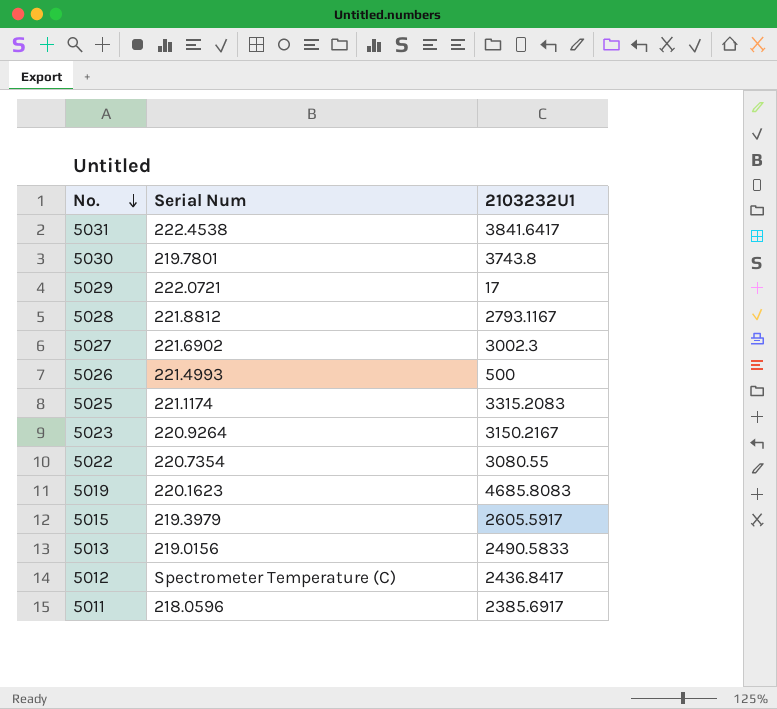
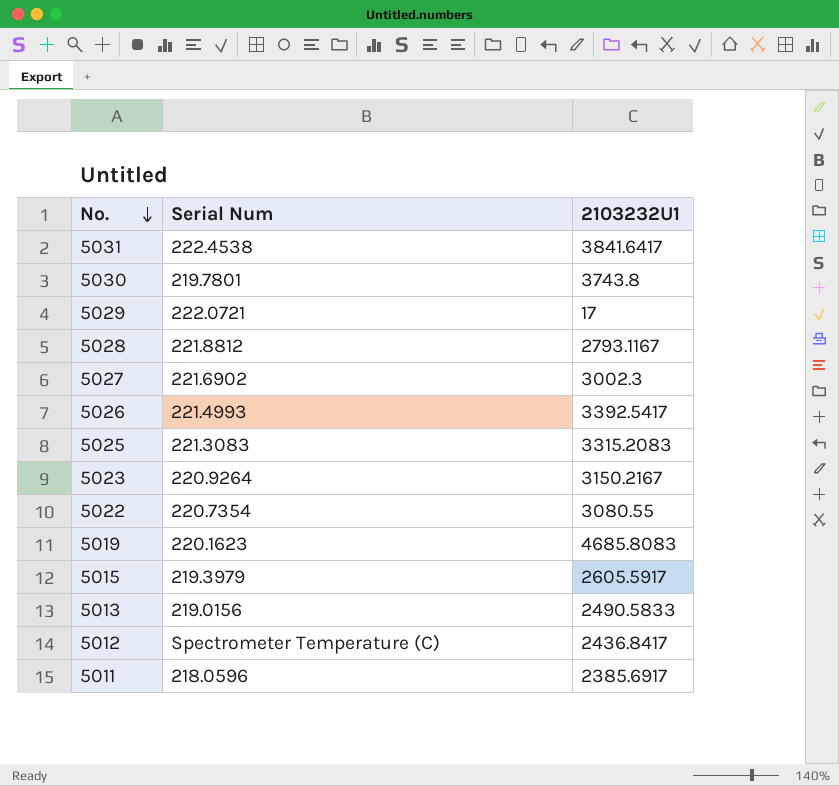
5026 | 2103232U1: 500 -> 3392.5417
5025 | Serial Num: 221.1174 -> 221.3083

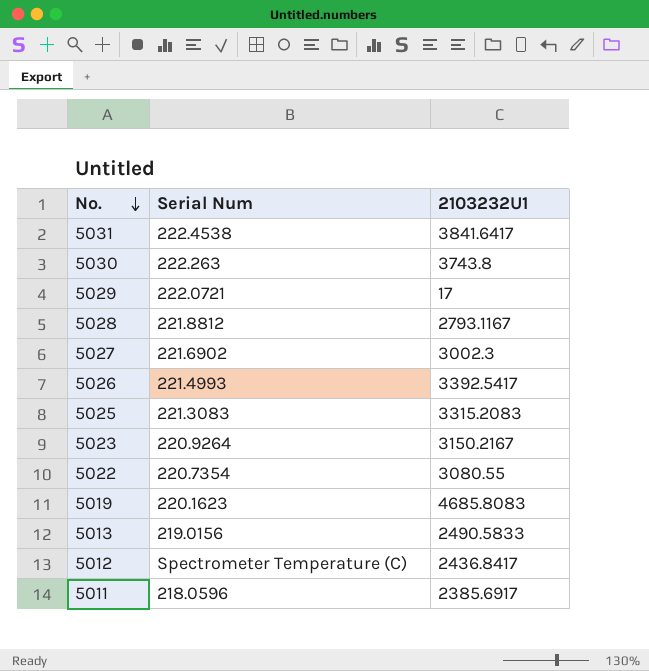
row 5015: 219.3979 | 2605.5917 -> none
5030 | Serial Num: 219.7801 -> 222.263

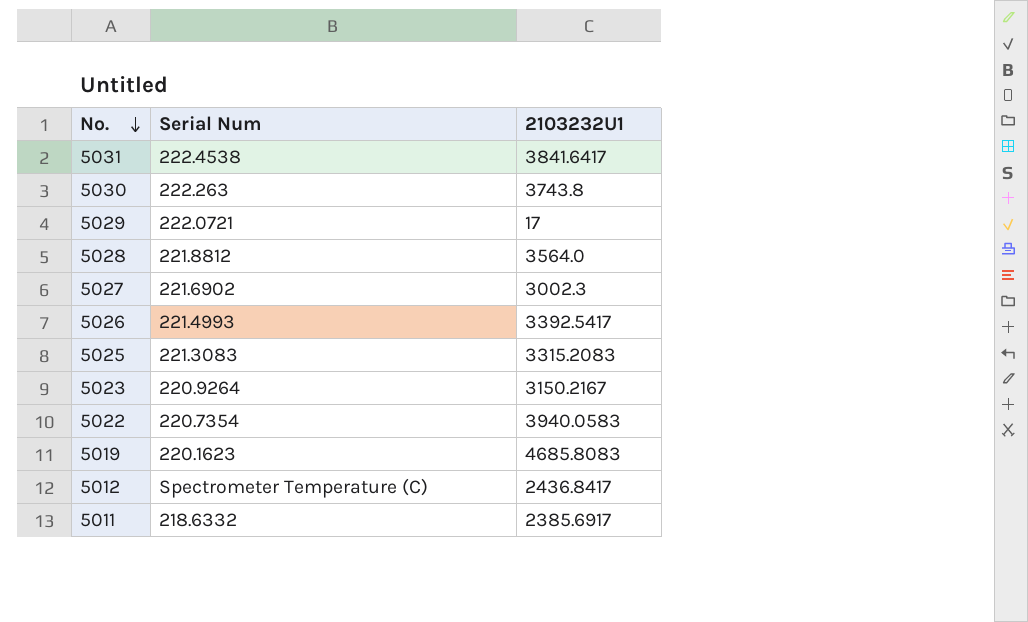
row 5013: 219.0156 | 2490.5833 -> none
5028 | 2103232U1: 2793.1167 -> 3564.0
5022 | 2103232U1: 3080.55 -> 3940.0583
5011 | Serial Num: 218.0596 -> 218.6332

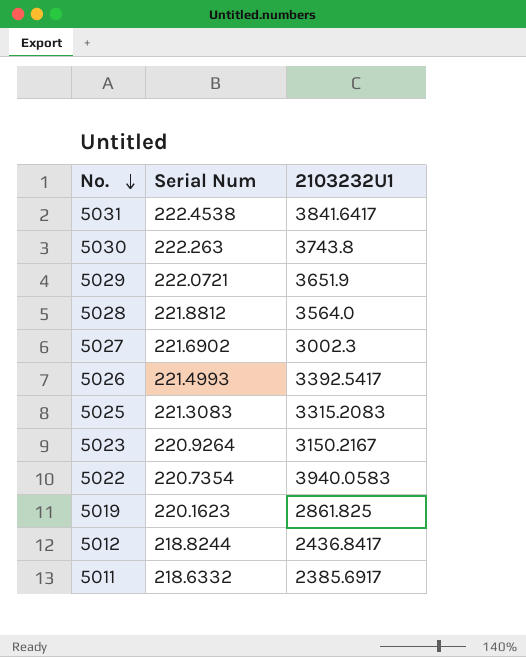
5029 | 2103232U1: 17 -> 3651.9
5019 | 2103232U1: 4685.8083 -> 2861.825
5012 | Serial Num: Spectrometer Temperature (C) -> 218.8244

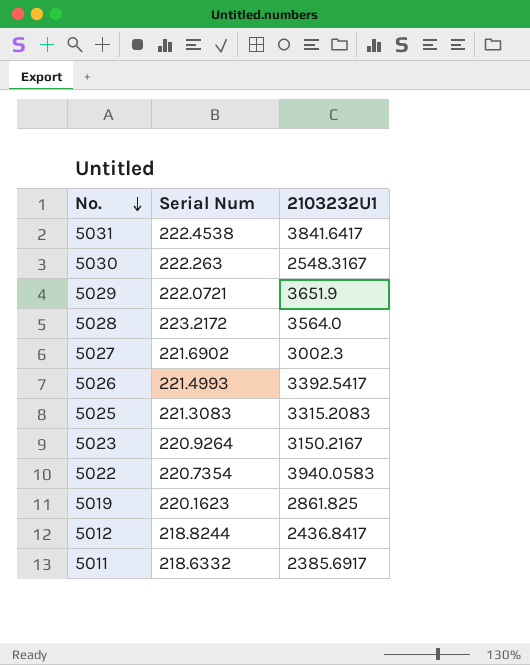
5030 | 2103232U1: 3743.8 -> 2548.3167
5028 | Serial Num: 221.8812 -> 223.2172

